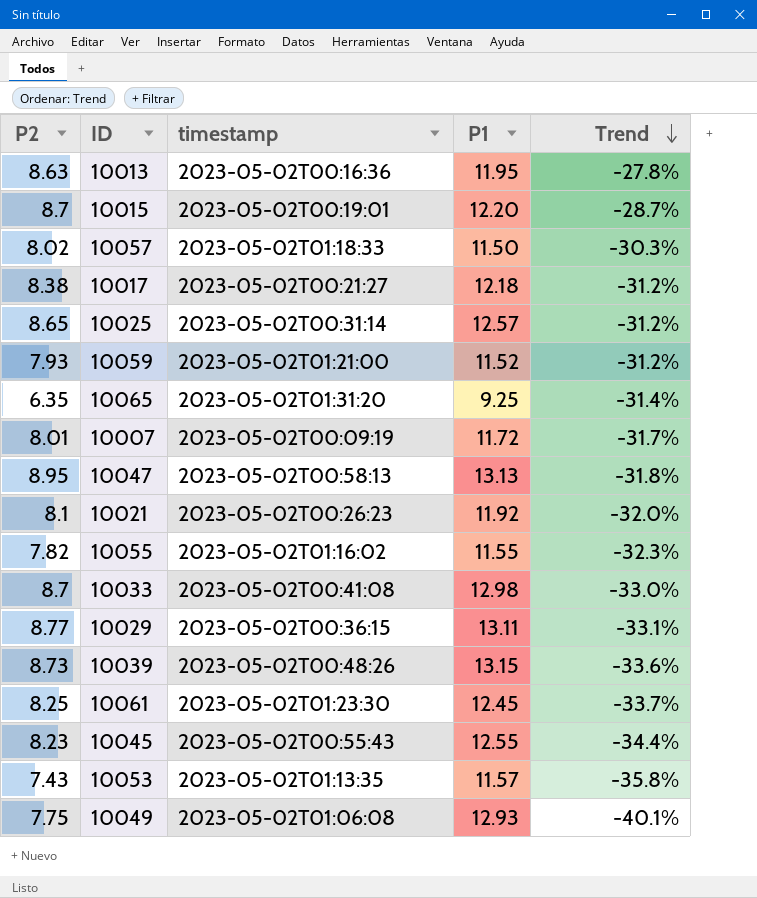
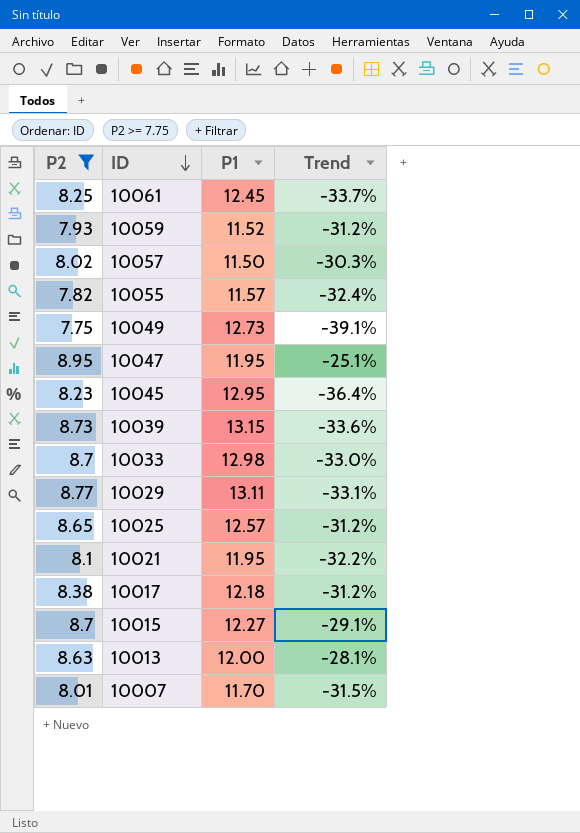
filter: none -> P2 >= 7.75
row order: Trend descending -> ID descending
column timestamp | position: 3 -> none
10055 | P1: 11.55 -> 11.57
10055 | Trend: -32.3% -> -32.4%
10049 | P1: 12.93 -> 12.73
10049 | Trend: -40.1% -> -39.1%
10047 | P1: 13.13 -> 11.95
10047 | Trend: -31.8% -> -25.1%
10045 | P1: 12.55 -> 12.95
10045 | Trend: -34.4% -> -36.4%
10021 | P1: 11.92 -> 11.95
10021 | Trend: -32.0% -> -32.2%
10015 | P1: 12.20 -> 12.27
10015 | Trend: -28.7% -> -29.1%
10013 | P1: 11.95 -> 12.00
10013 | Trend: -27.8% -> -28.1%
10007 | P1: 11.72 -> 11.70
10007 | Trend: -31.7% -> -31.5%

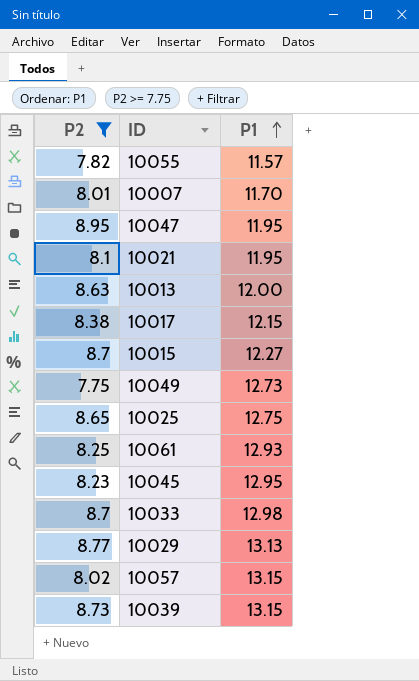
row order: ID descending -> P1 ascending
column Trend | formula: ([P2] - [P1]) / [P1] -> none
row 10059: 7.93 | 11.52 | -31.2% -> none
10017 | P1: 12.18 -> 12.15
10025 | P1: 12.57 -> 12.75
10061 | P1: 12.45 -> 12.93
10029 | P1: 13.11 -> 13.13
10057 | P1: 11.50 -> 13.15

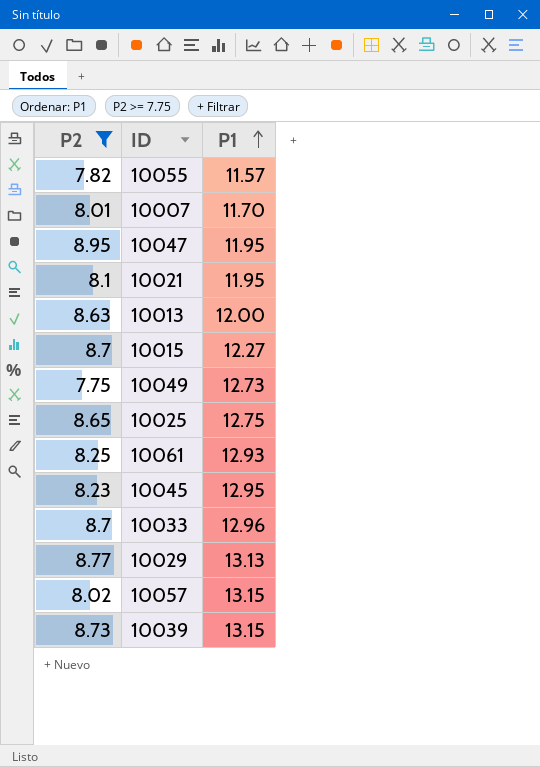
row 10017: 8.38 | 12.15 -> none
10033 | P1: 12.98 -> 12.96

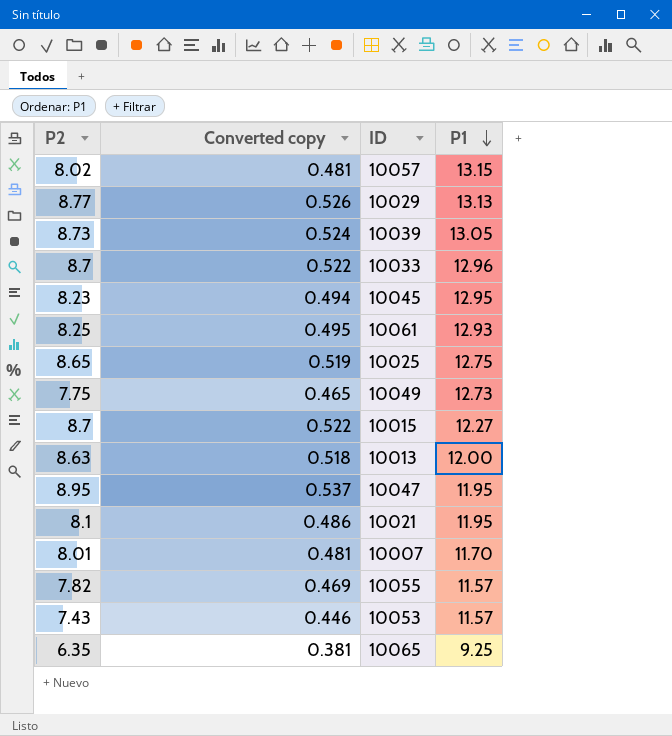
filter: P2 >= 7.75 -> none
row order: P1 ascending -> P1 descending
column Converted copy | formula: none -> [P2] * 0.06
10039 | P1: 13.15 -> 13.05

